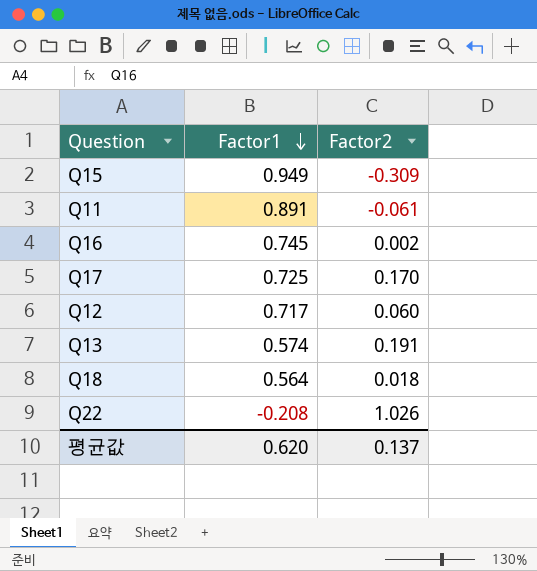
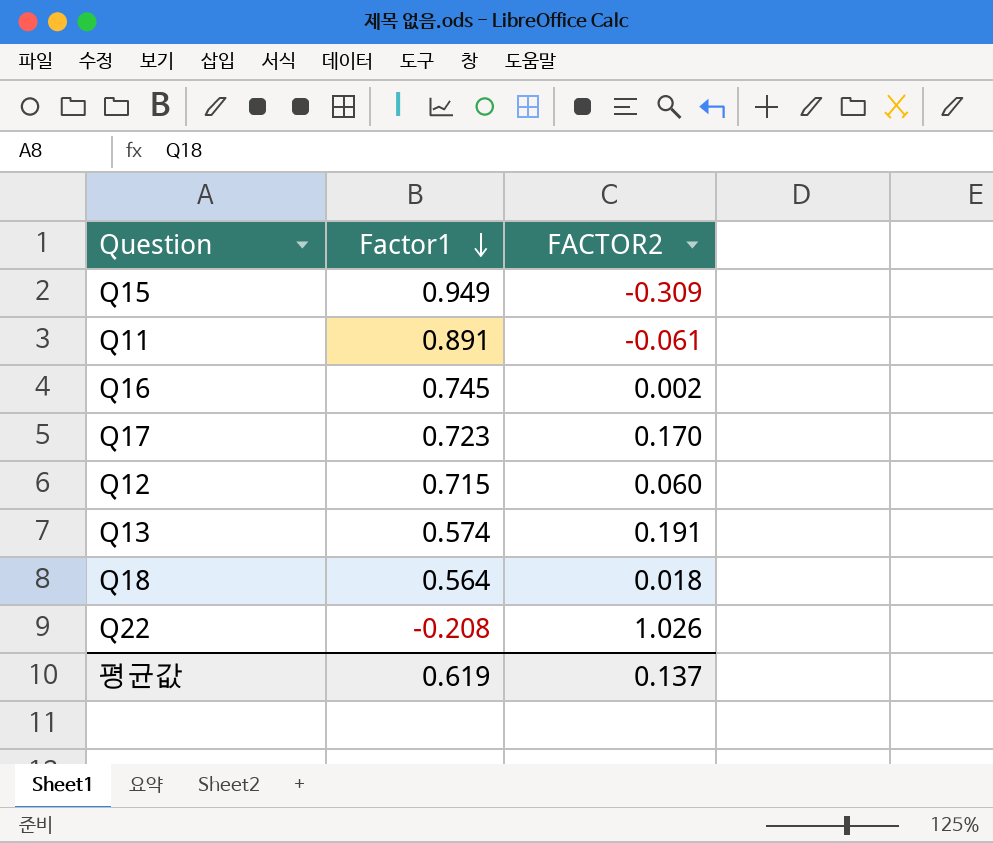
column name: Factor2 -> FACTOR2
Q17 | Factor1: 0.725 -> 0.723
Q12 | Factor1: 0.717 -> 0.715
평균값 | Factor1: 0.620 -> 0.619

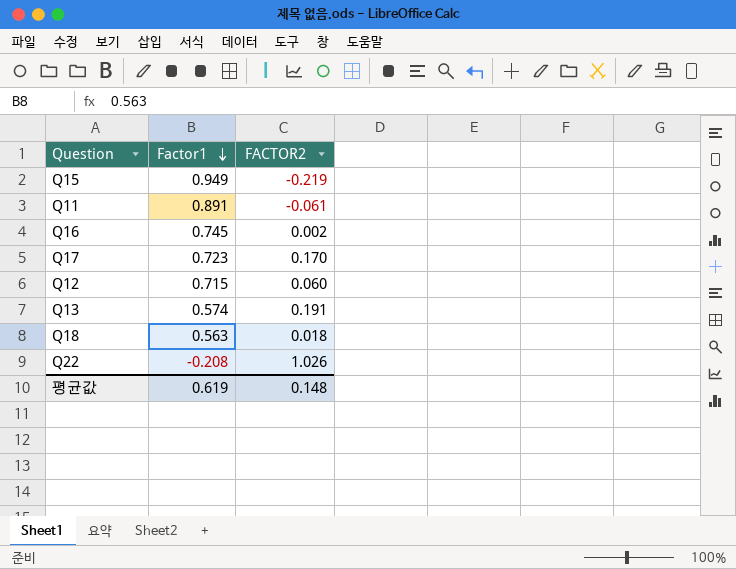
Q15 | FACTOR2: -0.309 -> -0.219
Q18 | Factor1: 0.564 -> 0.563
평균값 | FACTOR2: 0.137 -> 0.148

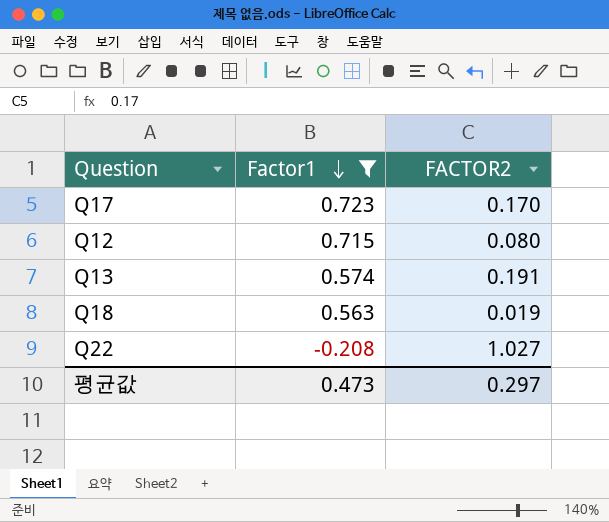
filter: none -> Factor1 <= 0.723
Q12 | FACTOR2: 0.060 -> 0.080
Q18 | FACTOR2: 0.018 -> 0.019
Q22 | FACTOR2: 1.026 -> 1.027
평균값 | Factor1: 0.619 -> 0.473
평균값 | FACTOR2: 0.148 -> 0.297

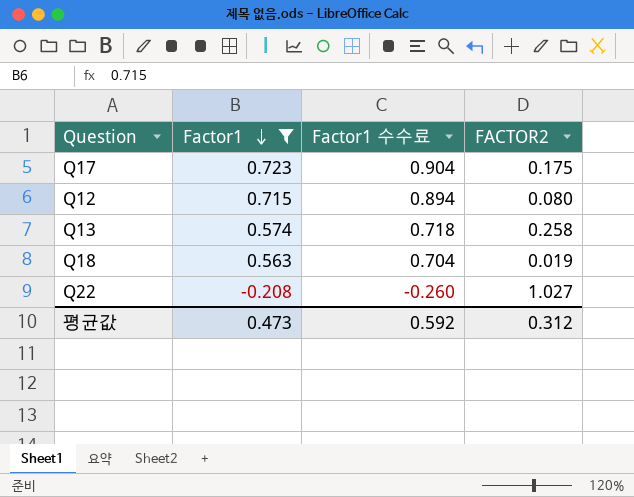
column Factor1 수수료 | formula: none -> [Factor1] * 1.25
Q17 | FACTOR2: 0.170 -> 0.175
Q13 | FACTOR2: 0.191 -> 0.258
평균값 | FACTOR2: 0.297 -> 0.312

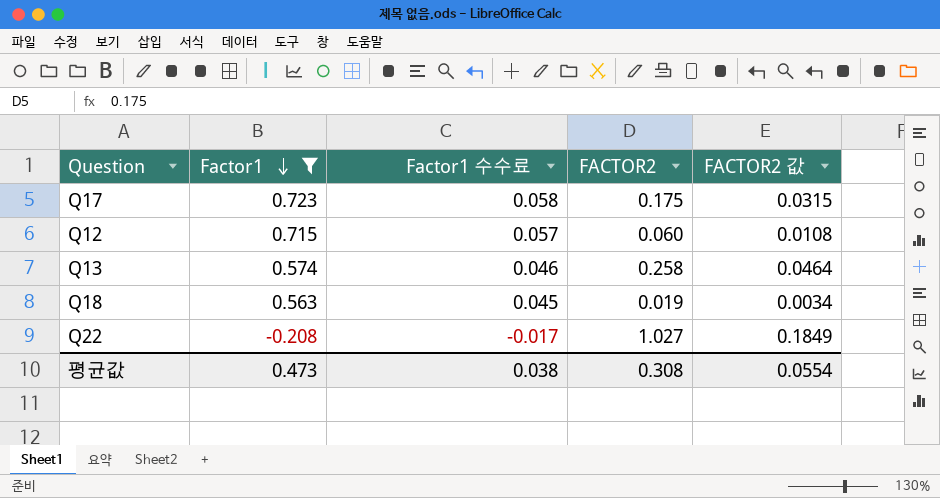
column Factor1 수수료 | formula: [Factor1] * 1.25 -> [Factor1] * 0.08
column FACTOR2 값 | formula: none -> [FACTOR2] * 0.18
Q12 | FACTOR2: 0.080 -> 0.060
평균값 | Factor1 수수료: 0.592 -> 0.038
평균값 | FACTOR2: 0.312 -> 0.308

